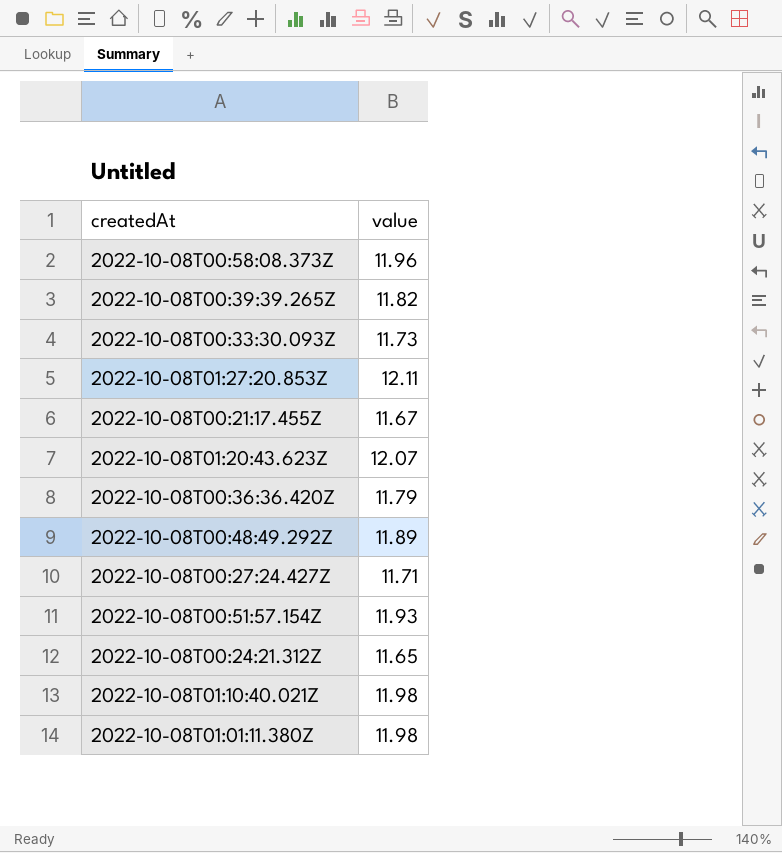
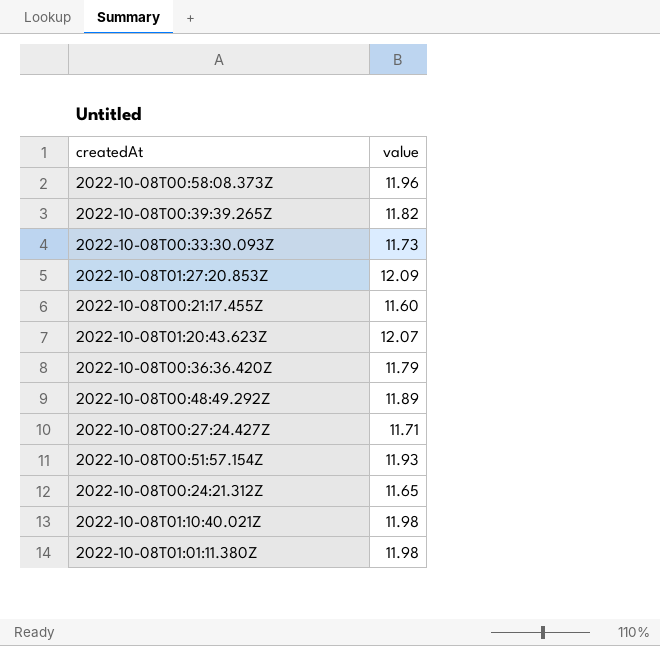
2022-10-08T01:27:20.853Z | value: 12.11 -> 12.09
2022-10-08T00:21:17.455Z | value: 11.67 -> 11.60

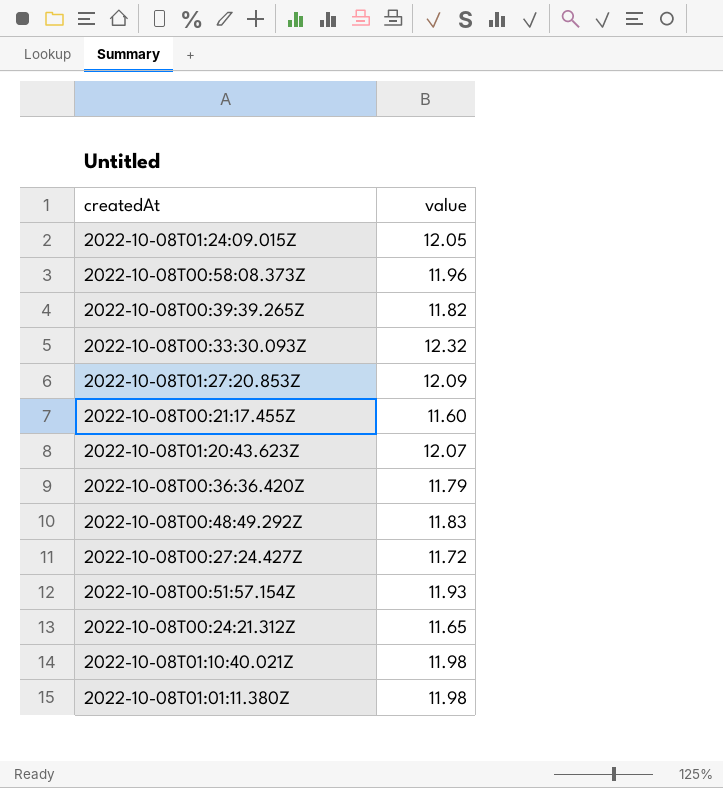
row 2022-10-08T01:24:09.015Z: none -> 12.05
2022-10-08T00:33:30.093Z | value: 11.73 -> 12.32
2022-10-08T00:48:49.292Z | value: 11.89 -> 11.83
2022-10-08T00:27:24.427Z | value: 11.71 -> 11.72

